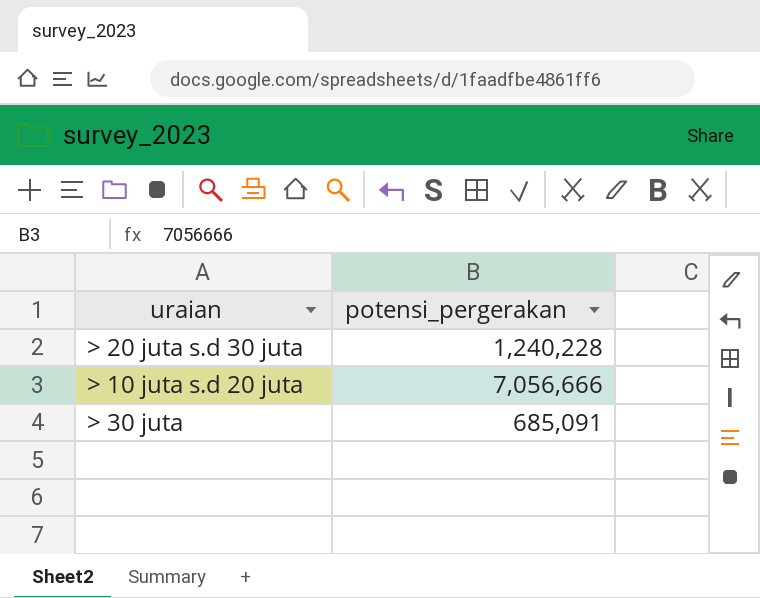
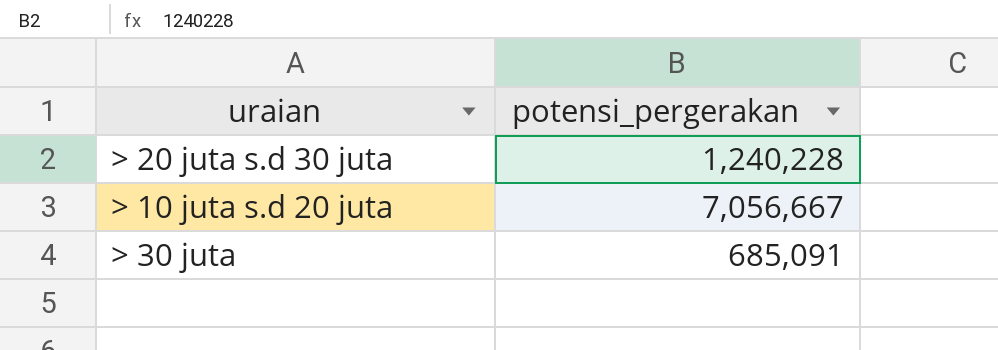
> 10 juta s.d 20 juta | potensi_pergerakan: 7,056,666 -> 7,056,667

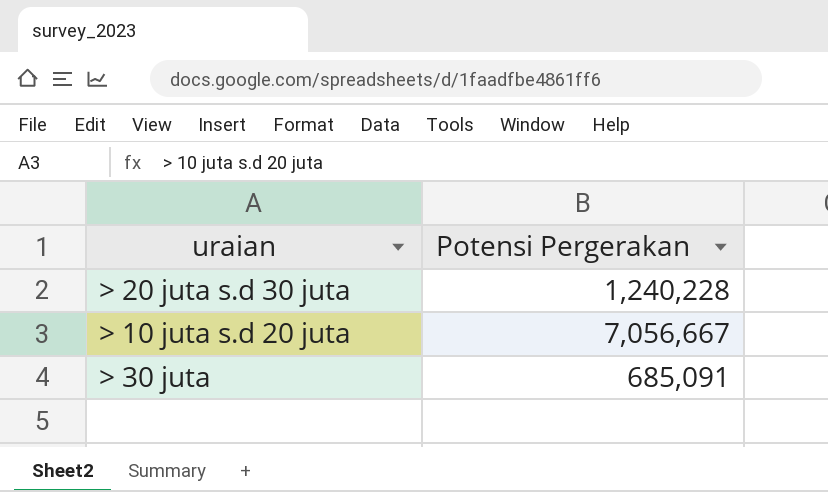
column name: potensi_pergerakan -> Potensi Pergerakan

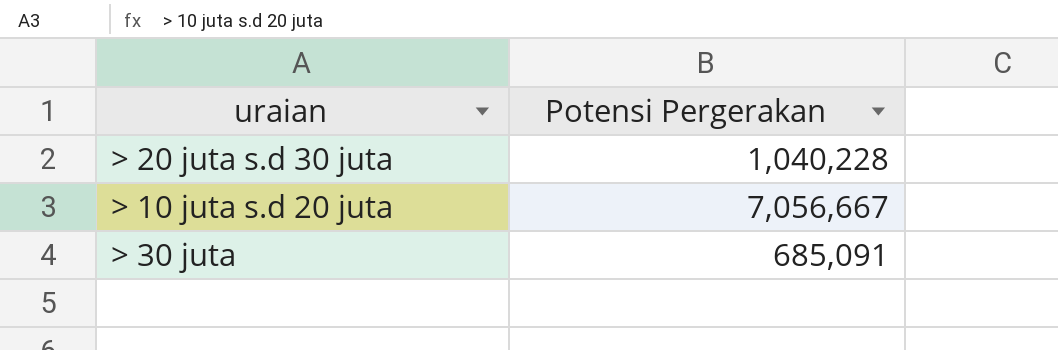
> 20 juta s.d 30 juta | Potensi Pergerakan: 1,240,228 -> 1,040,228

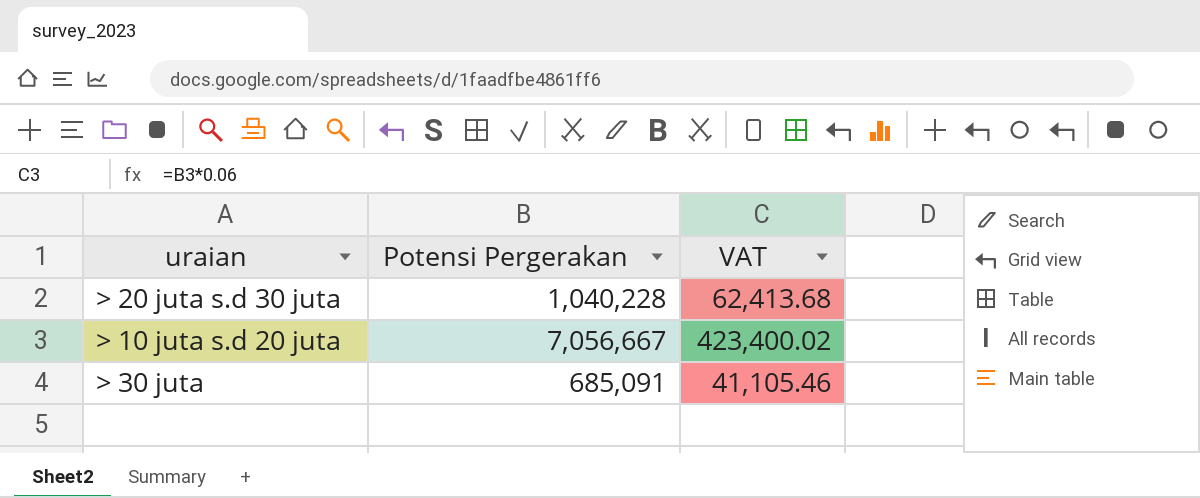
column VAT | formula: none -> [Potensi Pergerakan] * 0.06

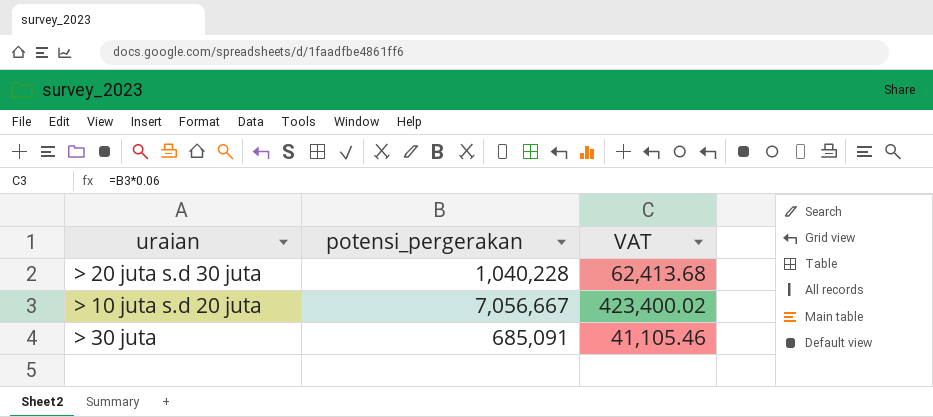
column name: Potensi Pergerakan -> potensi_pergerakan

